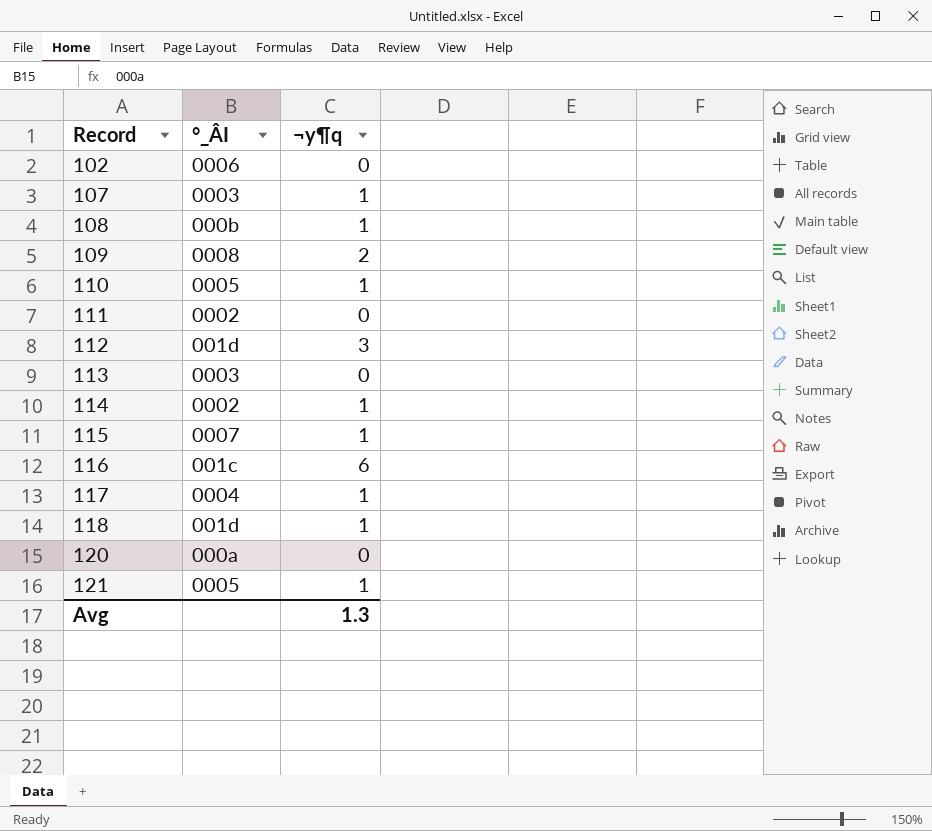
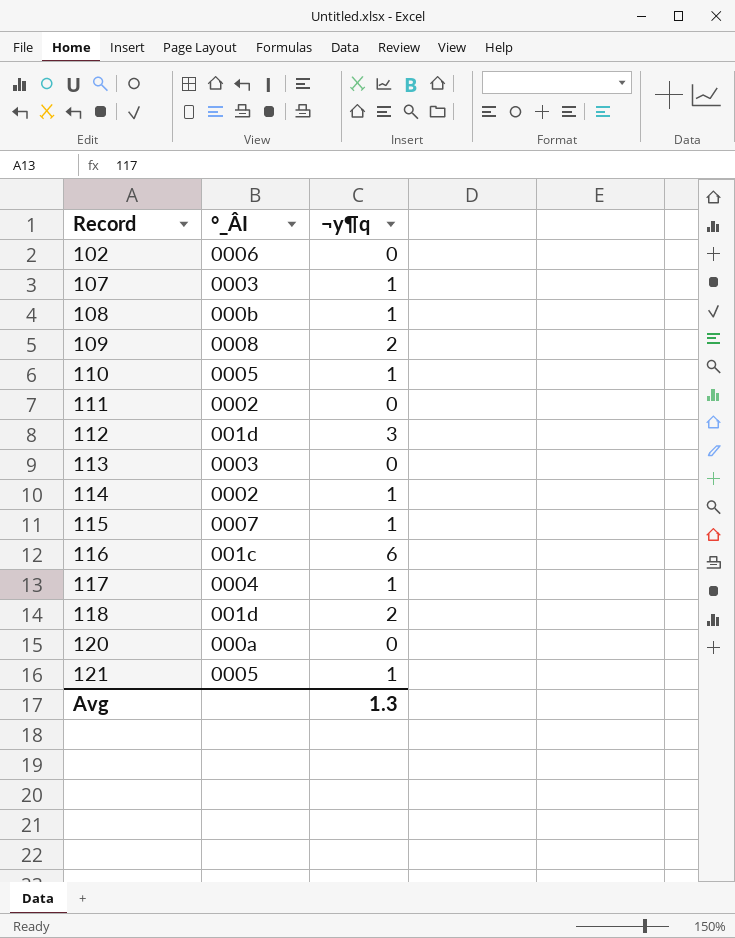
118 | ¬y¶q: 1 -> 2

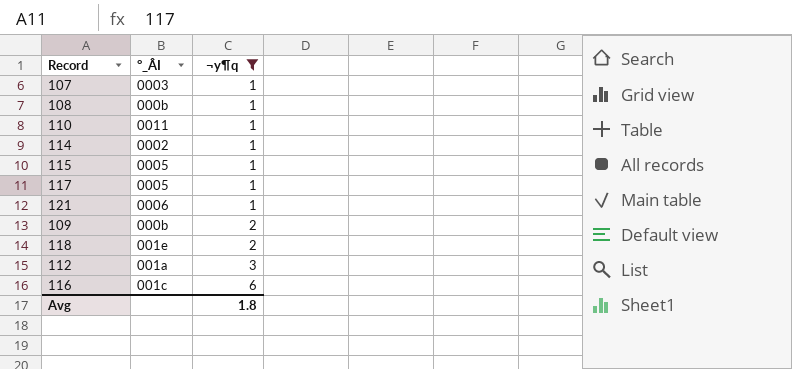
filter: none -> ¬y¶q != 0
row order: Record ascending -> ¬y¶q ascending
110 | °_ÂI: 0005 -> 0011
115 | °_ÂI: 0007 -> 0005
117 | °_ÂI: 0004 -> 0005
121 | °_ÂI: 0005 -> 0006
109 | °_ÂI: 0008 -> 000b
118 | °_ÂI: 001d -> 001e
112 | °_ÂI: 001d -> 001a
Avg | ¬y¶q: 1.3 -> 1.8

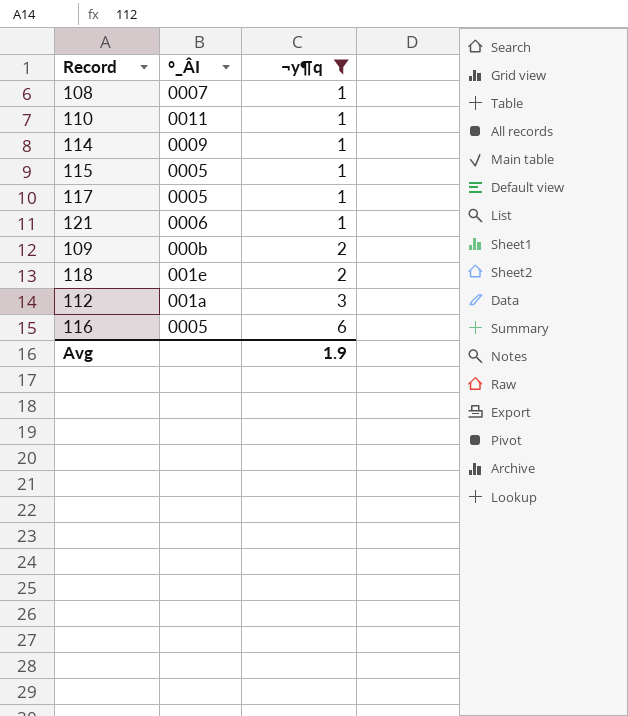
row 107: 0003 | 1 -> none
108 | °_ÂI: 000b -> 0007
114 | °_ÂI: 0002 -> 0009
116 | °_ÂI: 001c -> 0005
Avg | ¬y¶q: 1.8 -> 1.9

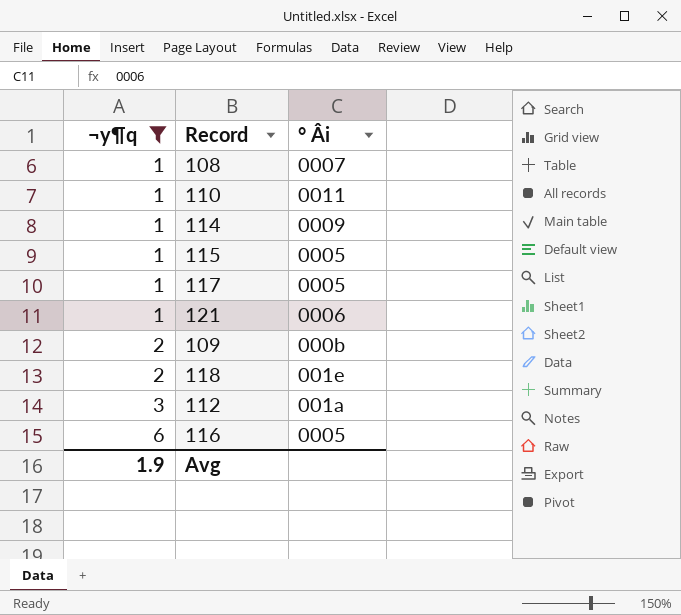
column ¬y¶q | position: 3 -> 1
column name: °_ÂI -> ° Âi

